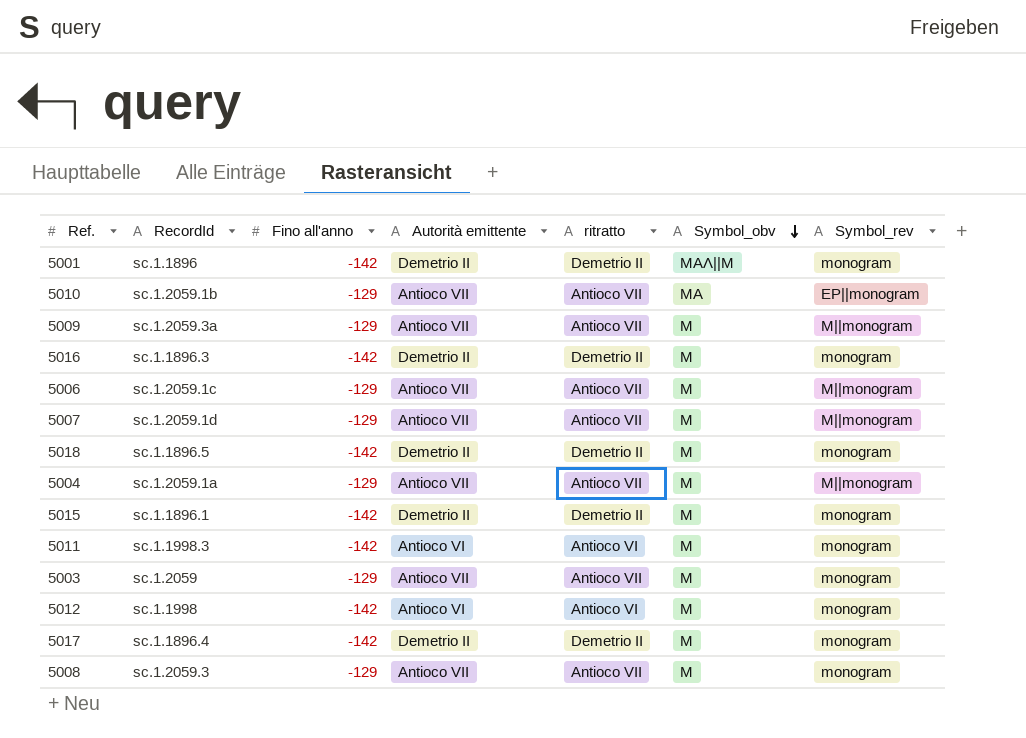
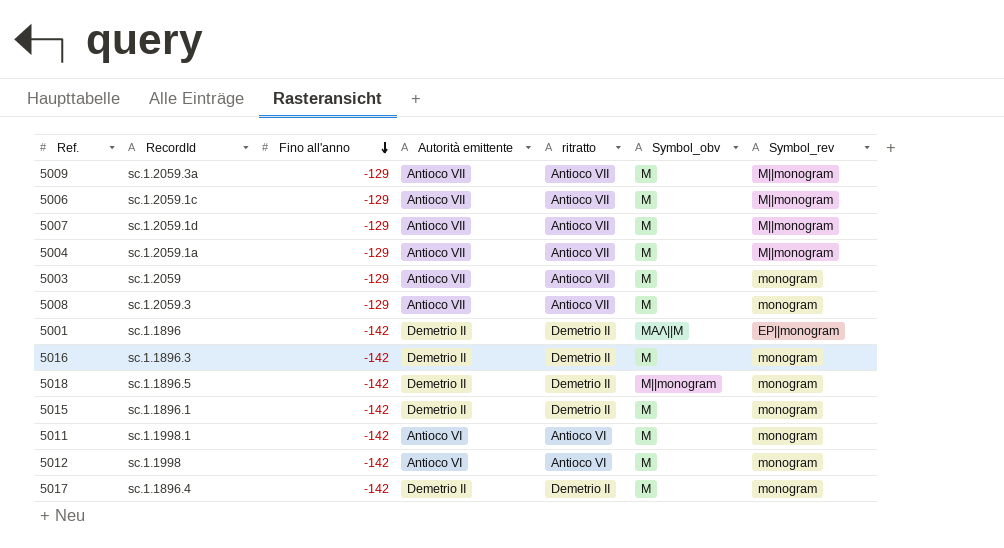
row order: Symbol_obv descending -> Fino all'anno descending
row 5010: sc.1.2059.1b | -129 | Antioco VII | Antioco VII | ΜΑ | ΕΡ||monogram -> none
5001 | Symbol_rev: monogram -> ΕΡ||monogram
5018 | Symbol_obv: Μ -> Μ||monogram
5011 | RecordId: sc.1.1998.3 -> sc.1.1998.1

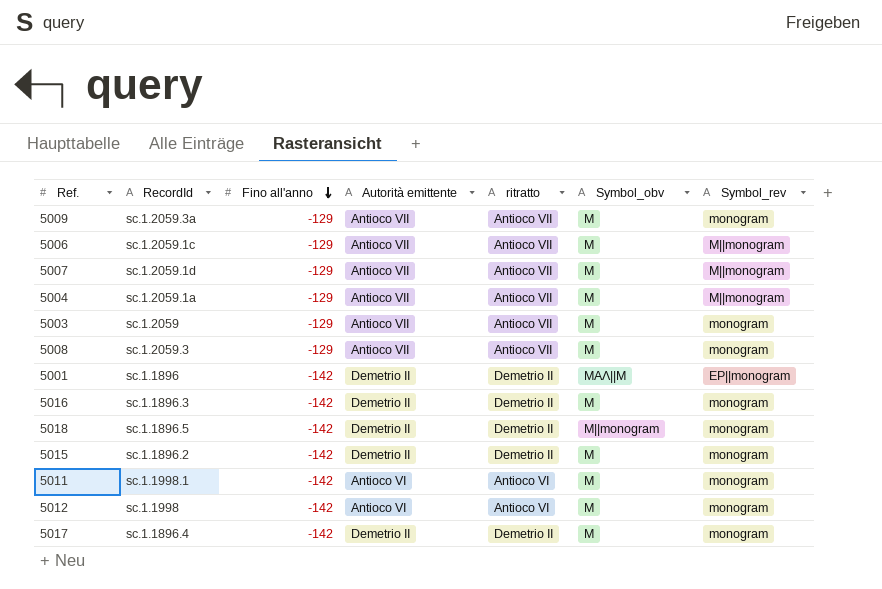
5009 | Symbol_rev: Μ||monogram -> monogram
5015 | RecordId: sc.1.1896.1 -> sc.1.1896.2

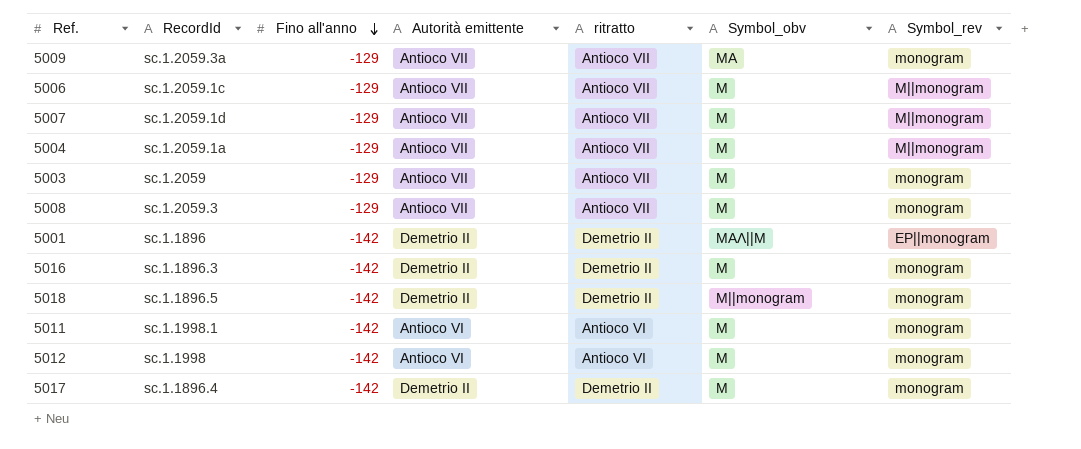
row 5015: sc.1.1896.2 | -142 | Demetrio II | Demetrio II | Μ | monogram -> none
5009 | Symbol_obv: Μ -> ΜΑ

